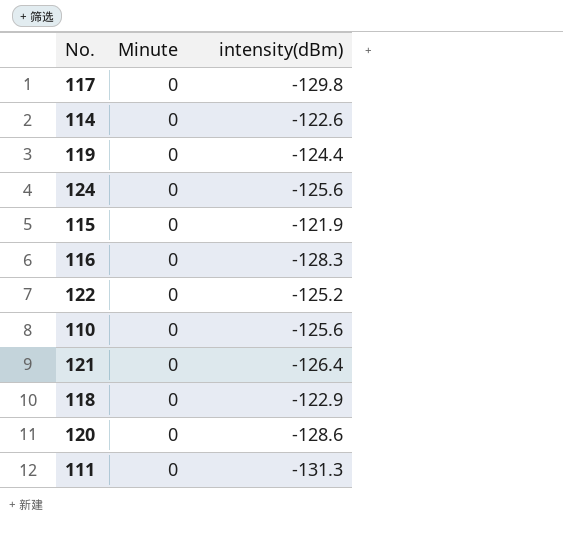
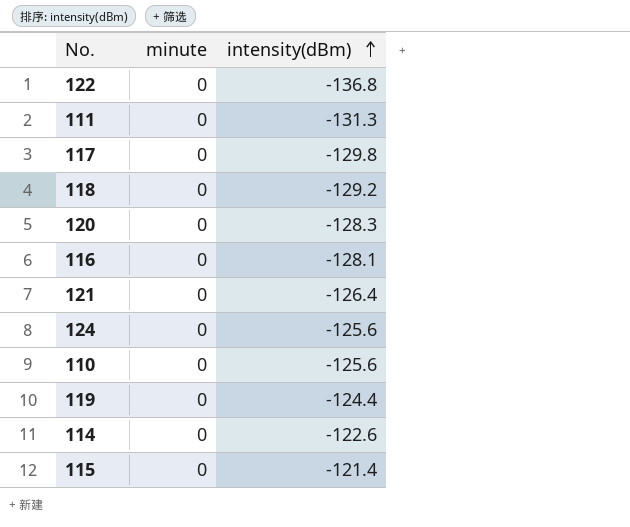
row order: none -> intensity(dBm) ascending
column name: Minute -> minute
122 | intensity(dBm): -125.2 -> -136.8
118 | intensity(dBm): -122.9 -> -129.2
120 | intensity(dBm): -128.6 -> -128.3
116 | intensity(dBm): -128.3 -> -128.1
115 | intensity(dBm): -121.9 -> -121.4

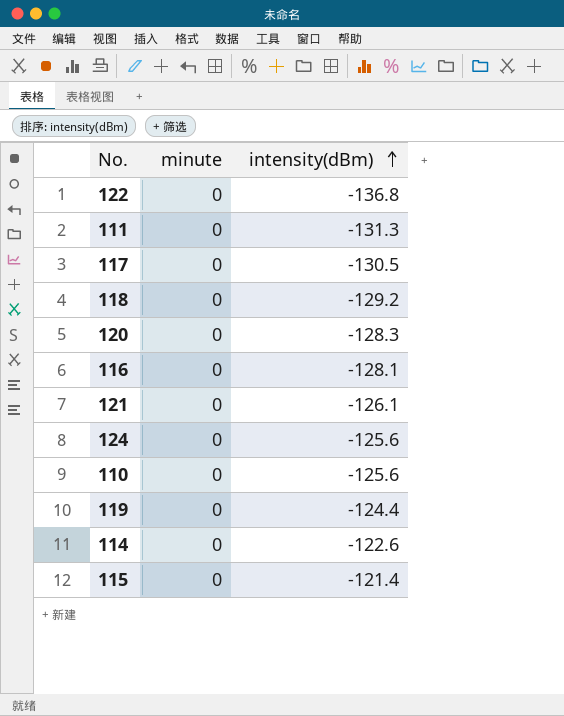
117 | intensity(dBm): -129.8 -> -130.5
121 | intensity(dBm): -126.4 -> -126.1

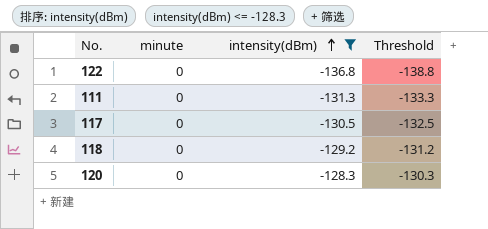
filter: none -> intensity(dBm) <= -128.3
column Threshold | formula: none -> [intensity(dBm)] - 2

